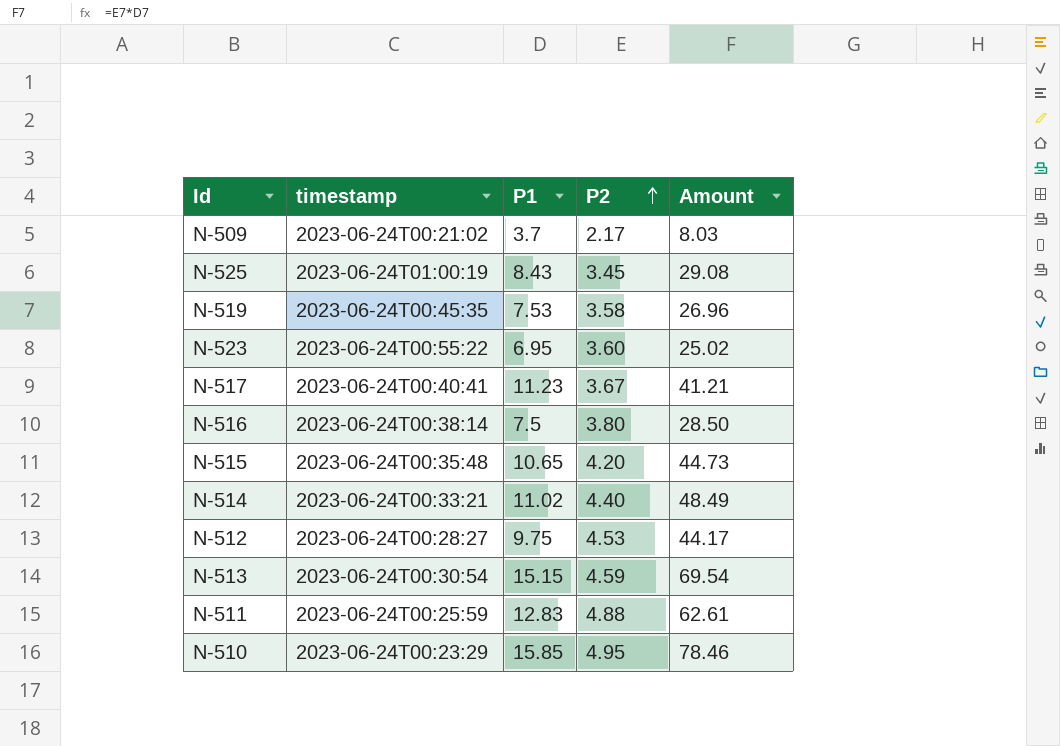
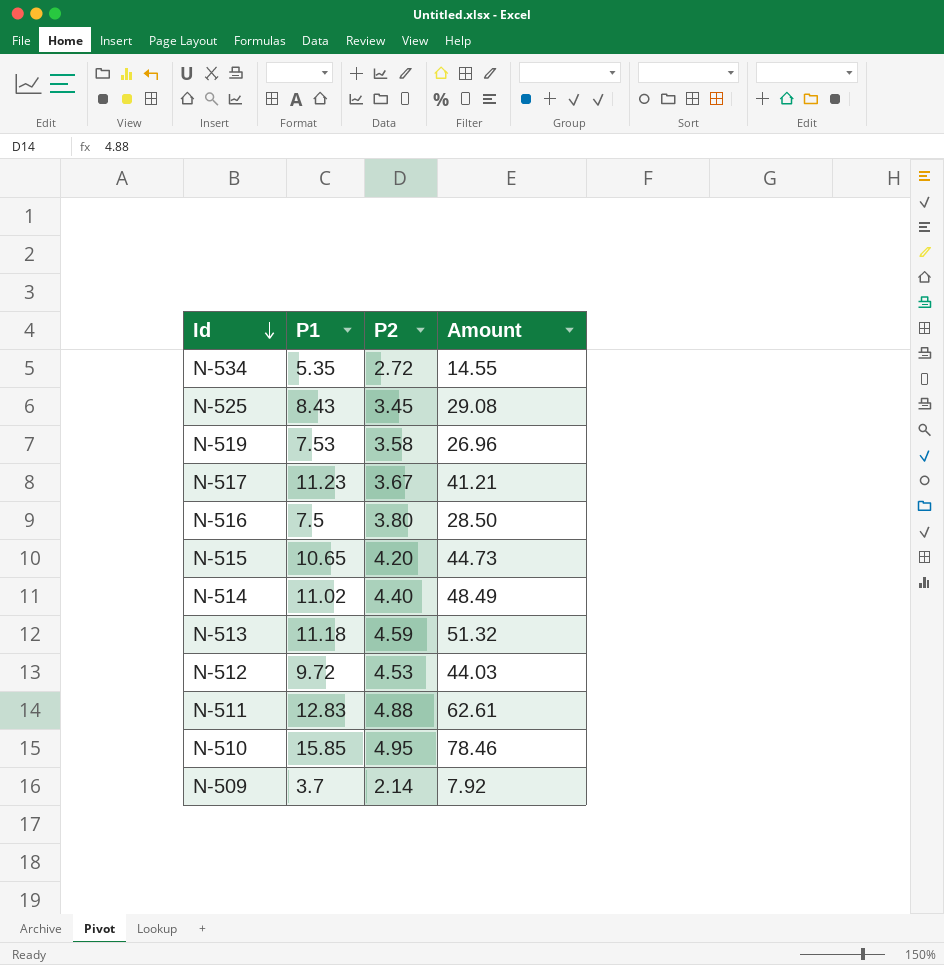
row order: P2 ascending -> Id descending
column timestamp | position: 2 -> none
row N-523: 2023-06-24T00:55:22 | 6.95 | 3.60 | 25.02 -> none
row N-534: none -> 5.35 | 2.72 | 14.55
N-513 | P1: 15.15 -> 11.18
N-513 | Amount: 69.54 -> 51.32
N-512 | P1: 9.75 -> 9.72
N-512 | Amount: 44.17 -> 44.03
N-509 | P2: 2.17 -> 2.14
N-509 | Amount: 8.03 -> 7.92

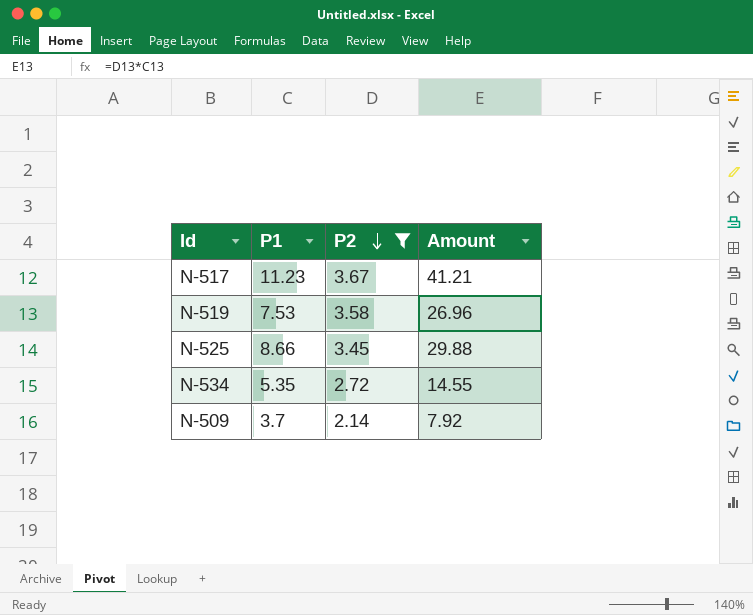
filter: none -> P2 <= 3.67
row order: Id descending -> P2 descending
N-525 | P1: 8.43 -> 8.66
N-525 | Amount: 29.08 -> 29.88

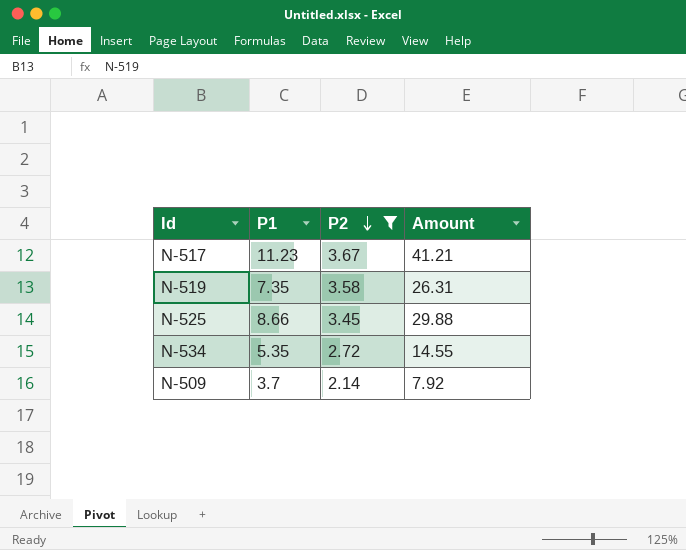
N-519 | P1: 7.53 -> 7.35
N-519 | Amount: 26.96 -> 26.31

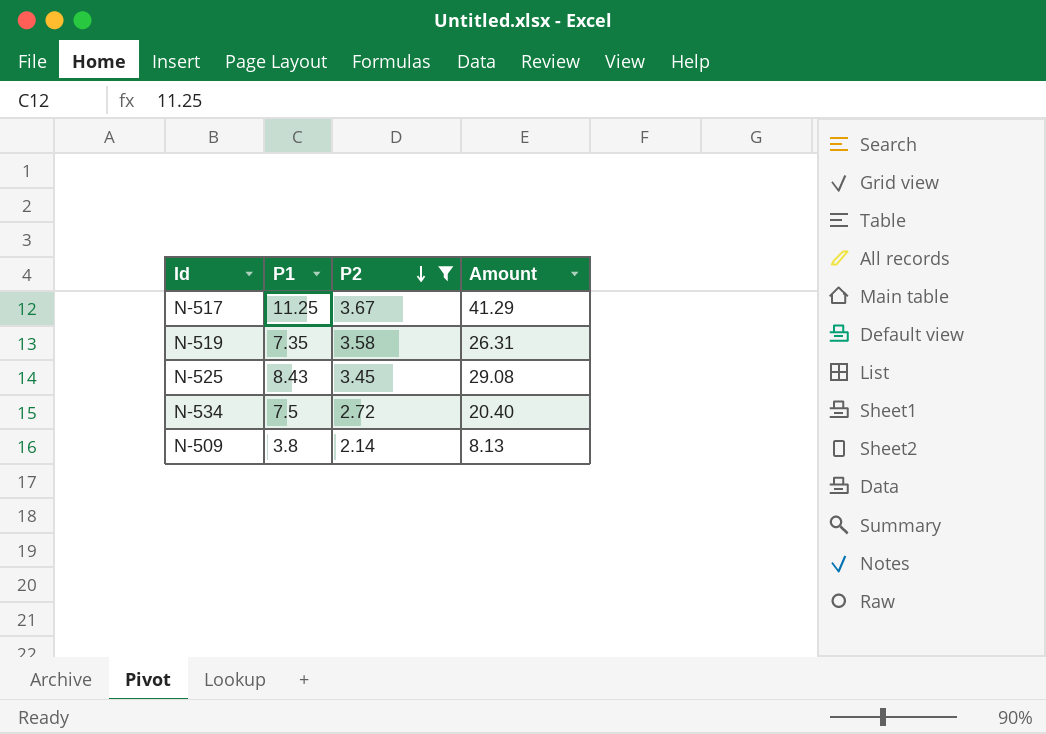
N-517 | P1: 11.23 -> 11.25
N-517 | Amount: 41.21 -> 41.29
N-525 | P1: 8.66 -> 8.43
N-525 | Amount: 29.88 -> 29.08
N-534 | P1: 5.35 -> 7.5
N-534 | Amount: 14.55 -> 20.40
N-509 | P1: 3.7 -> 3.8
N-509 | Amount: 7.92 -> 8.13

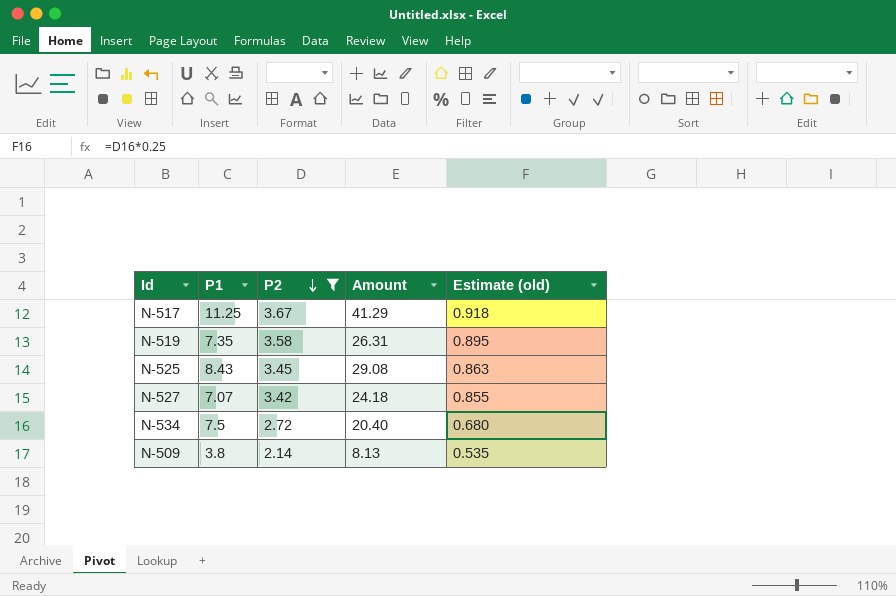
column Estimate (old) | formula: none -> [P2] * 0.25
row N-527: none -> 7.07 | 3.42 | 24.18 | 0.855

